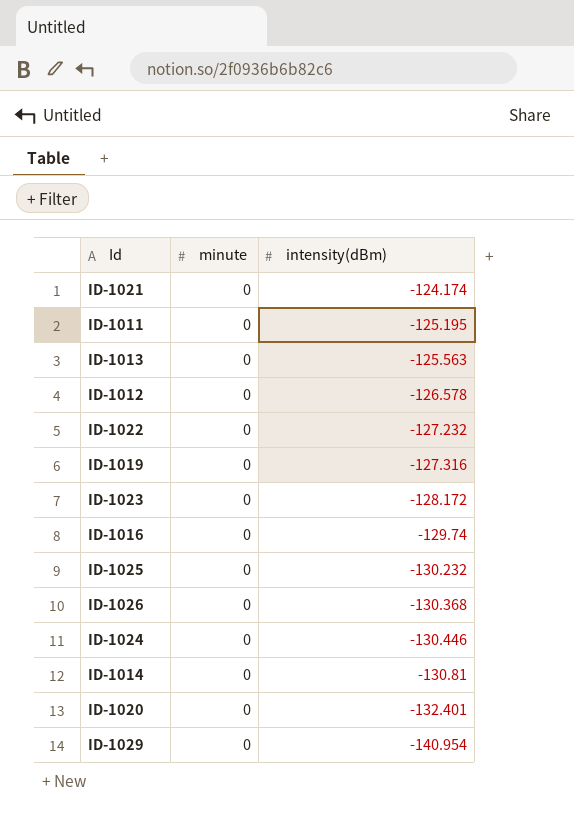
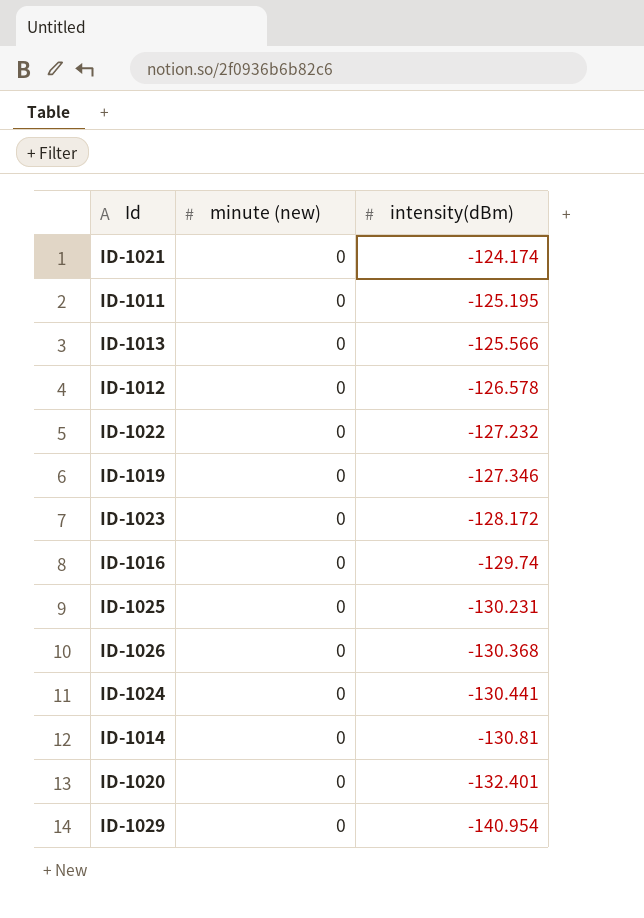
column name: minute -> minute (new)
ID-1013 | intensity(dBm): -125.563 -> -125.566
ID-1019 | intensity(dBm): -127.316 -> -127.346
ID-1025 | intensity(dBm): -130.232 -> -130.231
ID-1024 | intensity(dBm): -130.446 -> -130.441

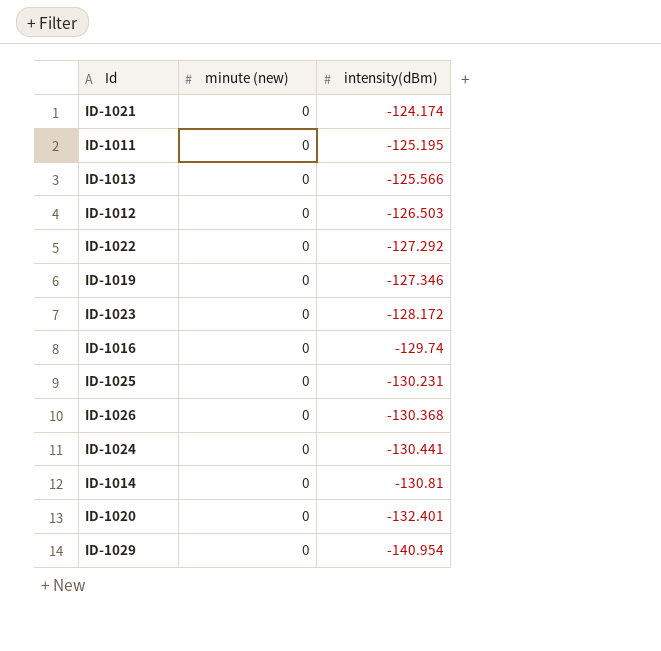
ID-1012 | intensity(dBm): -126.578 -> -126.503
ID-1022 | intensity(dBm): -127.232 -> -127.292

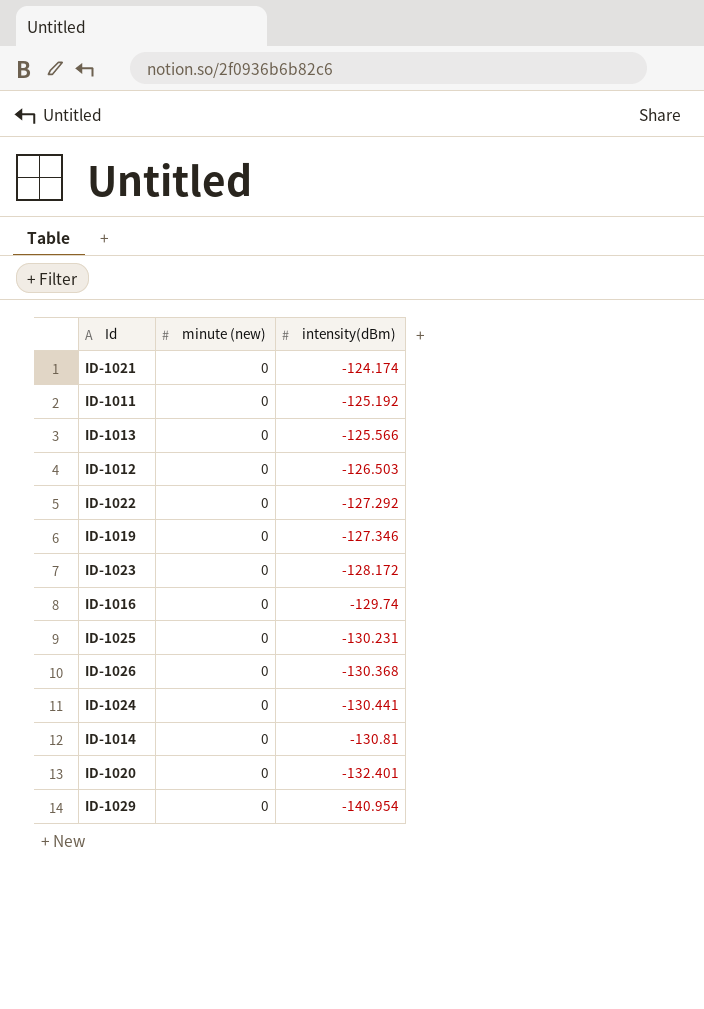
ID-1011 | intensity(dBm): -125.195 -> -125.192

